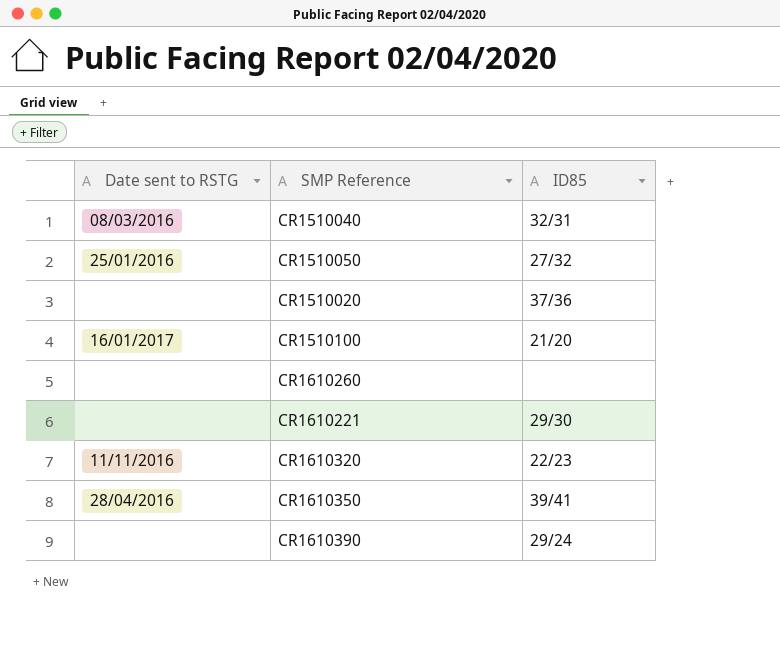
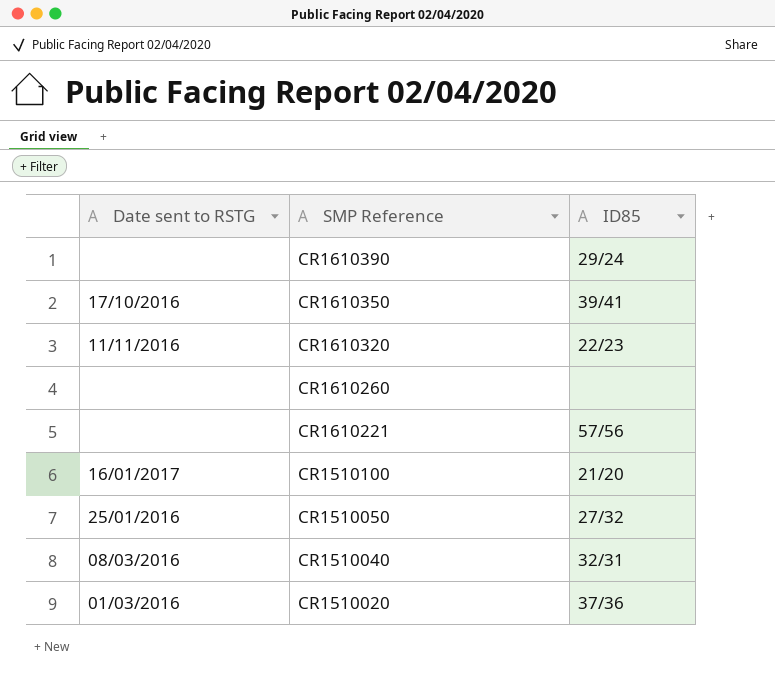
row order: none -> SMP Reference descending
CR1610350 | Date sent to RSTG: 28/04/2016 -> 17/10/2016
CR1610221 | ID85: 29/30 -> 57/56
CR1510020 | Date sent to RSTG: none -> 01/03/2016

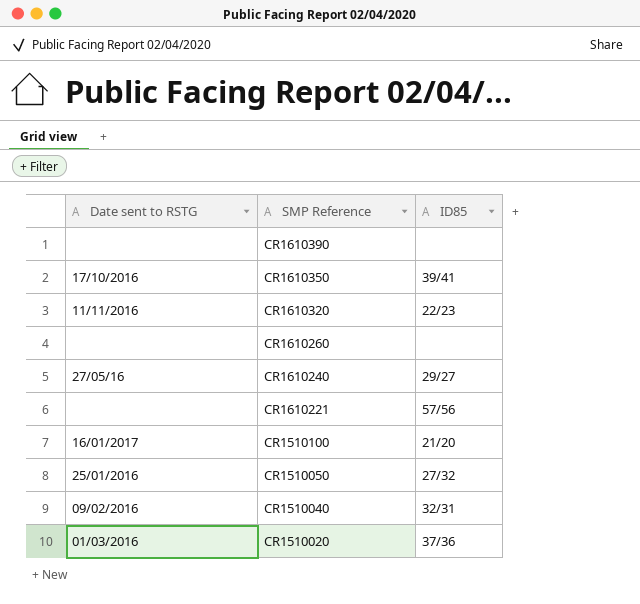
CR1610390 | ID85: 29/24 -> none
row CR1610240: none -> 27/05/16 | 29/27
CR1510040 | Date sent to RSTG: 08/03/2016 -> 09/02/2016

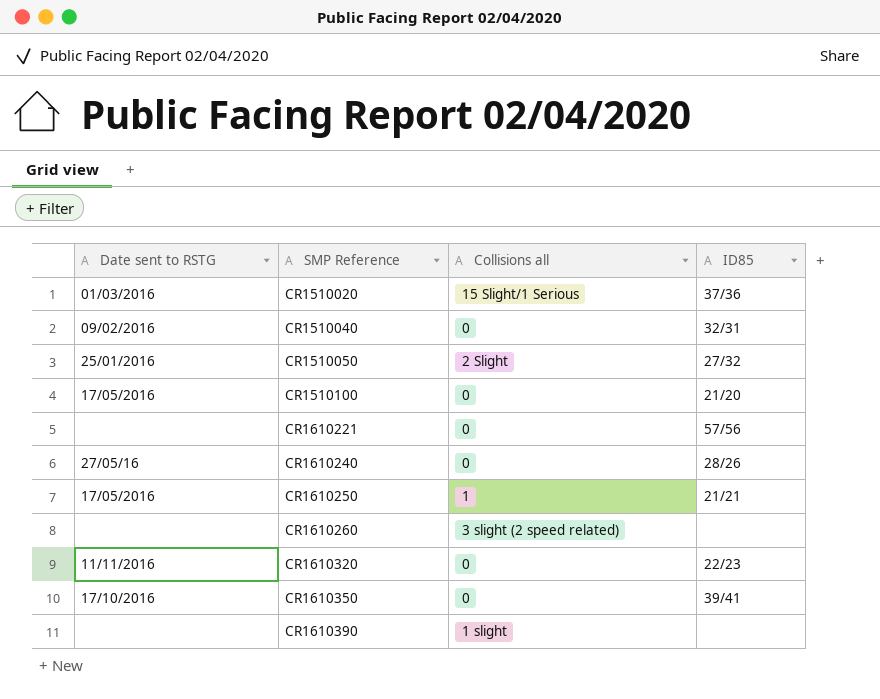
row order: SMP Reference descending -> SMP Reference ascending
column Collisions all | position: none -> 3
CR1510100 | Date sent to RSTG: 16/01/2017 -> 17/05/2016
CR1610240 | ID85: 29/27 -> 28/26
row CR1610250: none -> 17/05/2016 | 1 | 21/21

